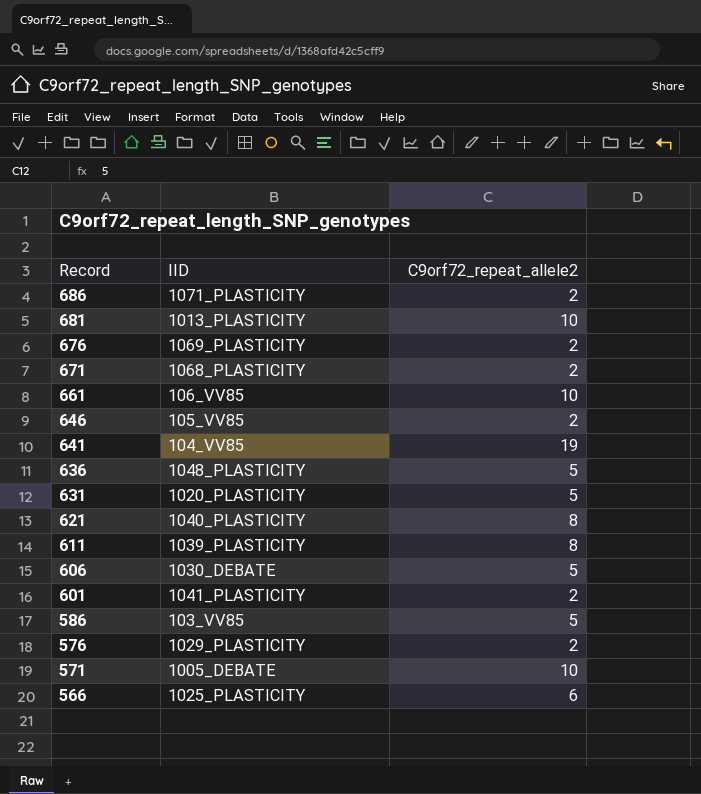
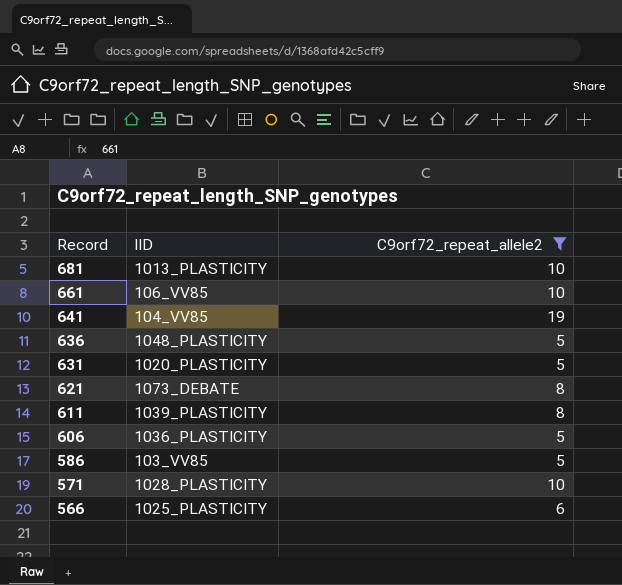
filter: none -> C9orf72_repeat_allele2 != 2
621 | IID: 1040_PLASTICITY -> 1073_DEBATE
606 | IID: 1030_DEBATE -> 1036_PLASTICITY
571 | IID: 1005_DEBATE -> 1028_PLASTICITY

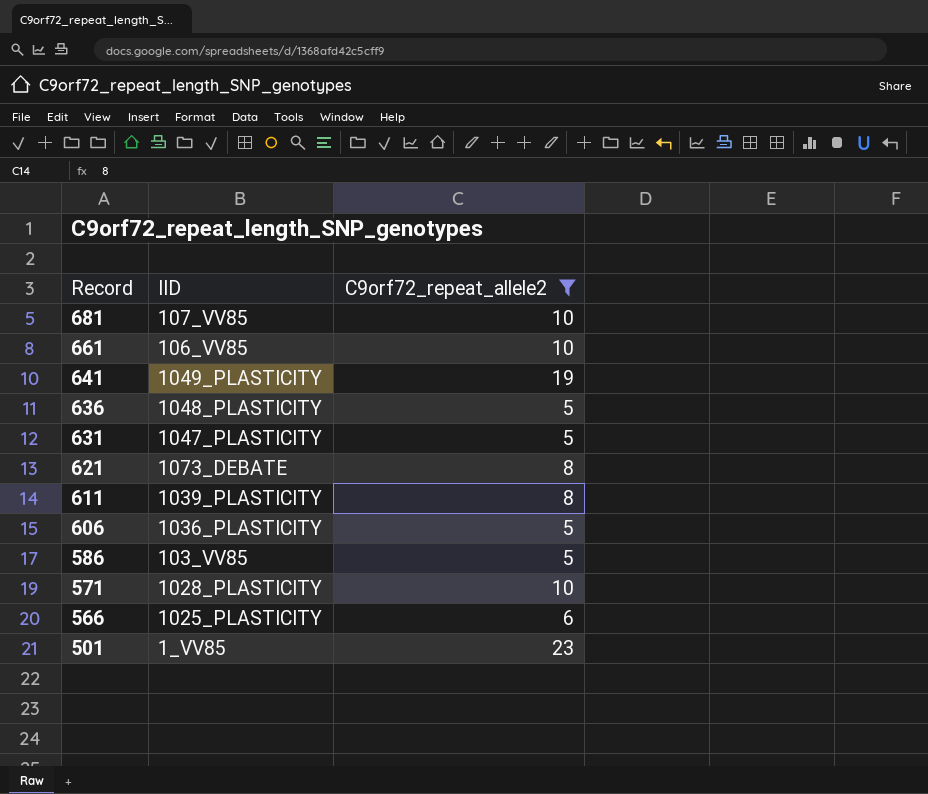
681 | IID: 1013_PLASTICITY -> 107_VV85
641 | IID: 104_VV85 -> 1049_PLASTICITY
631 | IID: 1020_PLASTICITY -> 1047_PLASTICITY
row 501: none -> 1_VV85 | 23

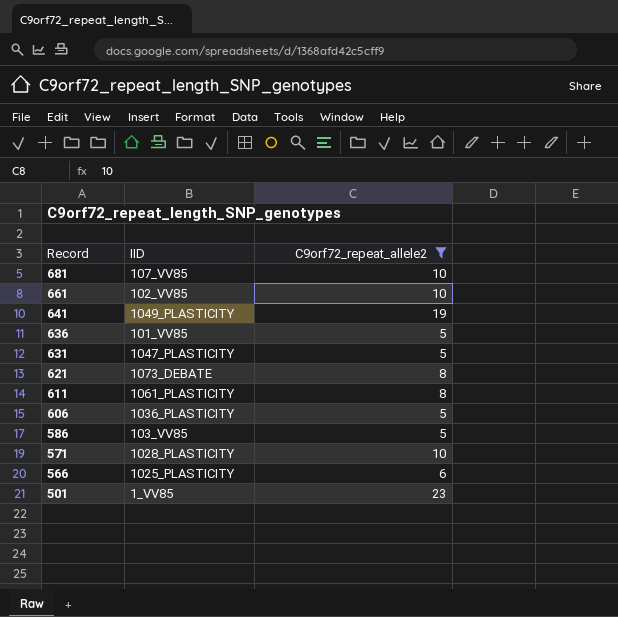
661 | IID: 106_VV85 -> 102_VV85
636 | IID: 1048_PLASTICITY -> 101_VV85
611 | IID: 1039_PLASTICITY -> 1061_PLASTICITY

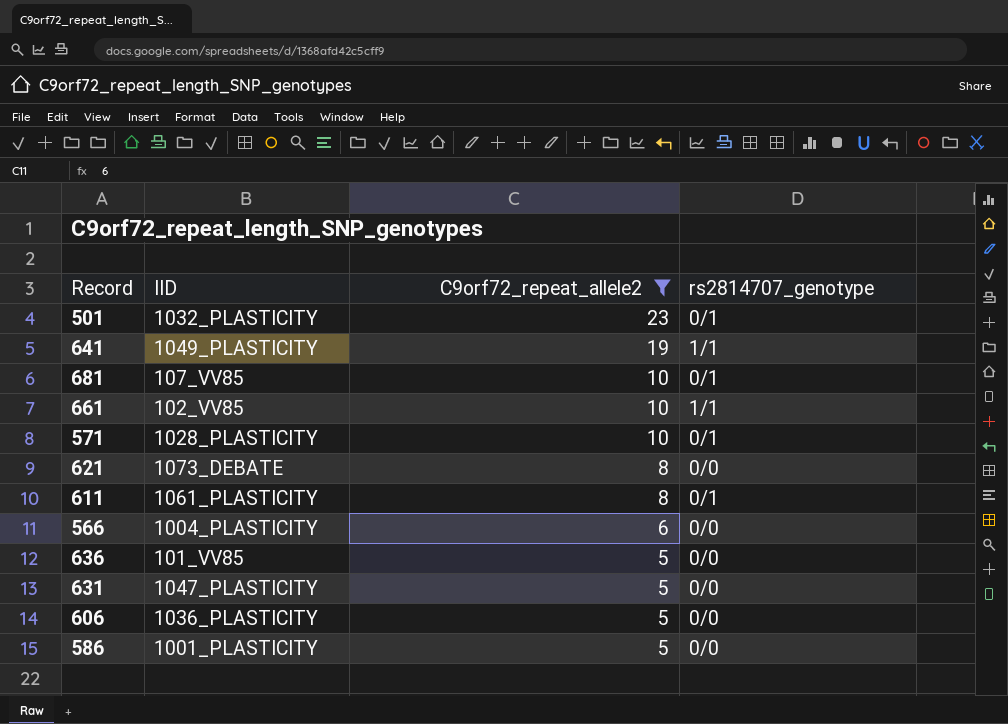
row order: Record descending -> C9orf72_repeat_allele2 descending
column rs2814707_genotype | position: none -> 4
501 | IID: 1_VV85 -> 1032_PLASTICITY
566 | IID: 1025_PLASTICITY -> 1004_PLASTICITY
586 | IID: 103_VV85 -> 1001_PLASTICITY

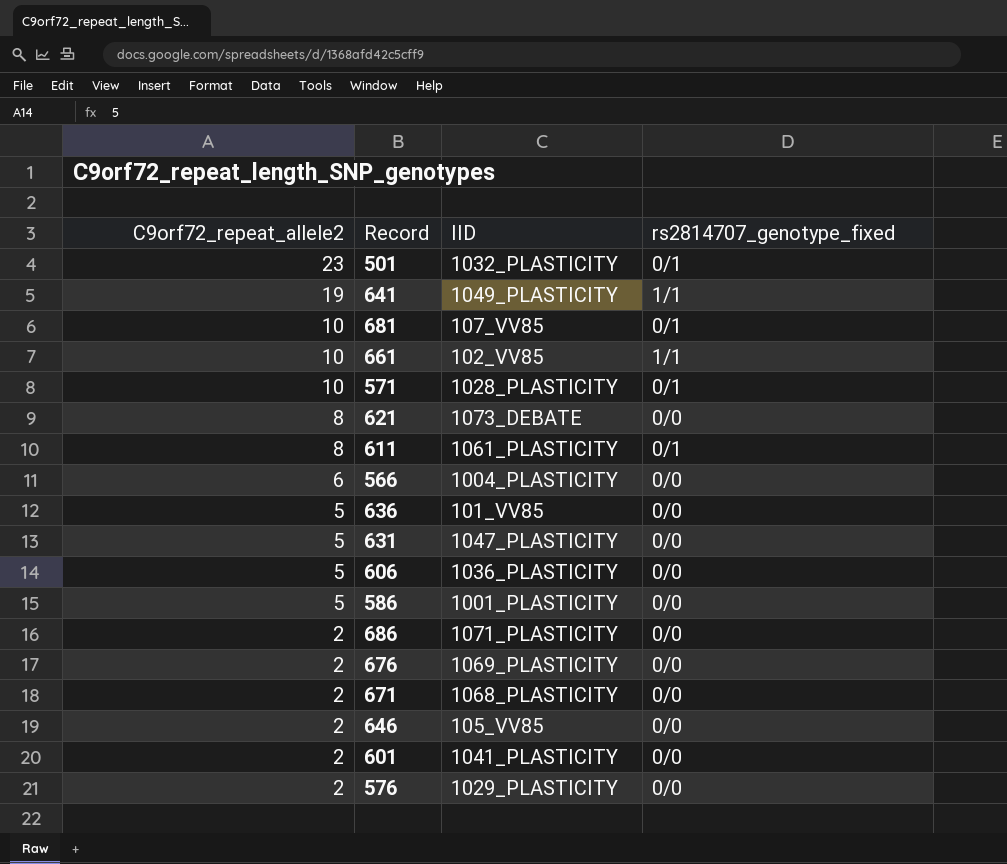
filter: C9orf72_repeat_allele2 != 2 -> none
column C9orf72_repeat_allele2 | position: 3 -> 1
column name: rs2814707_genotype -> rs2814707_genotype_fixed

